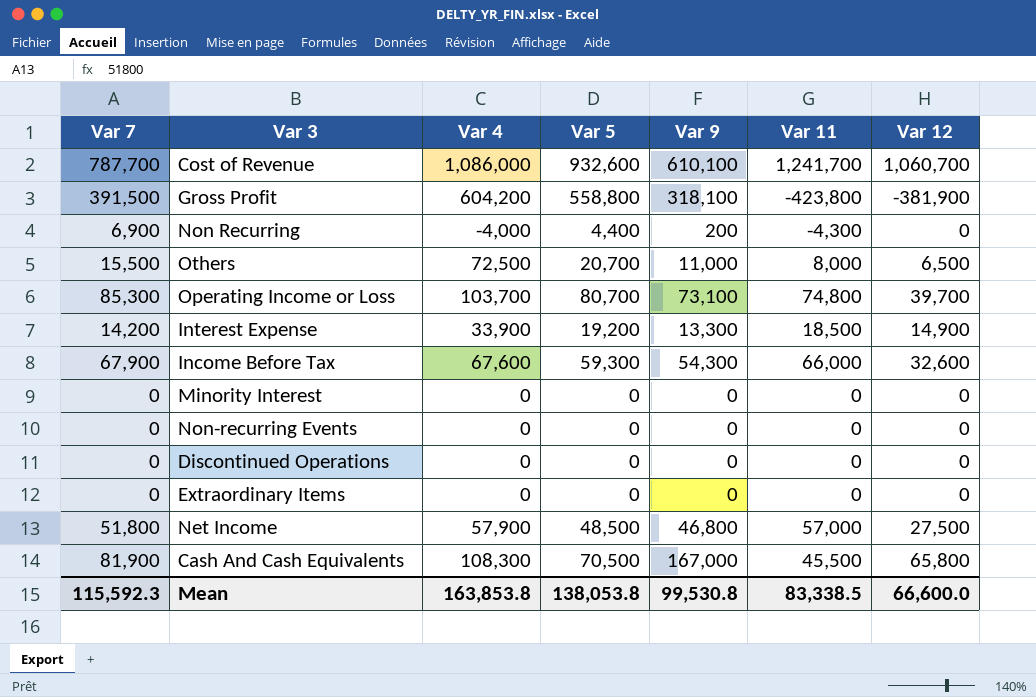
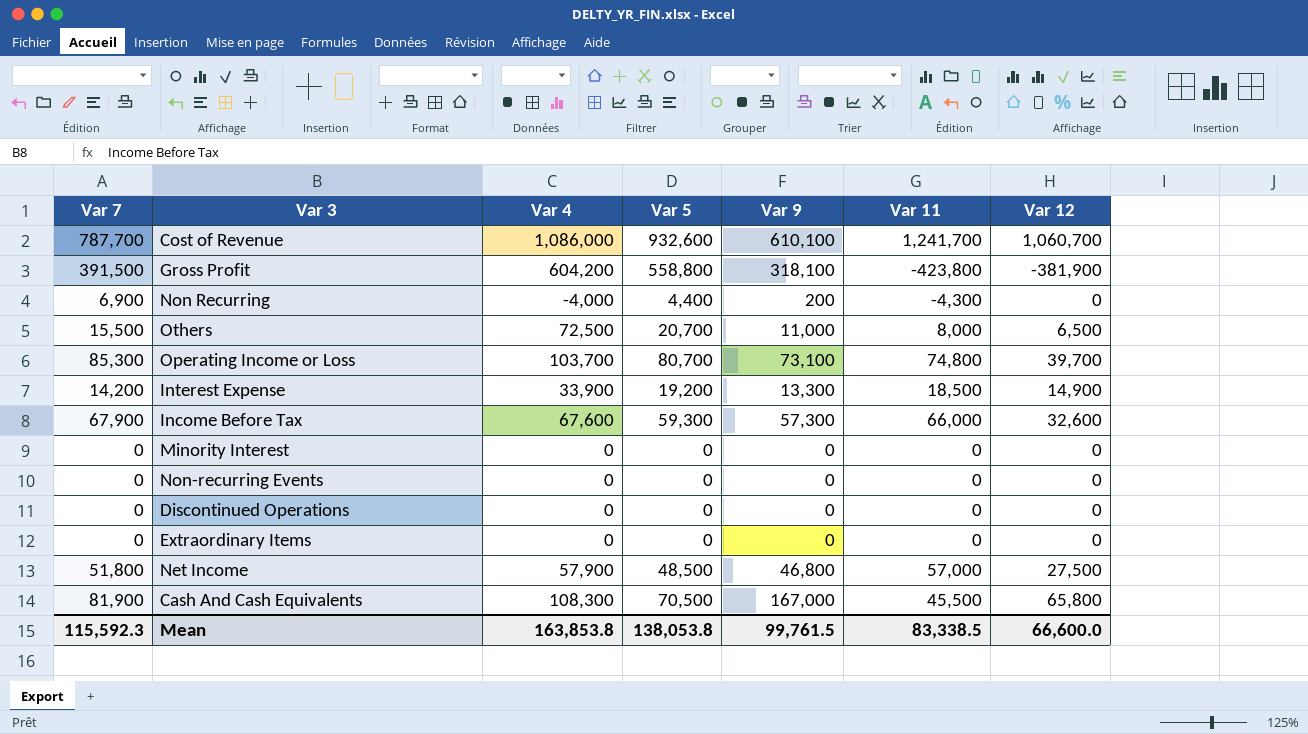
Income Before Tax | Var 9: 54,300 -> 57,300
Mean | Var 9: 99,530.8 -> 99,761.5

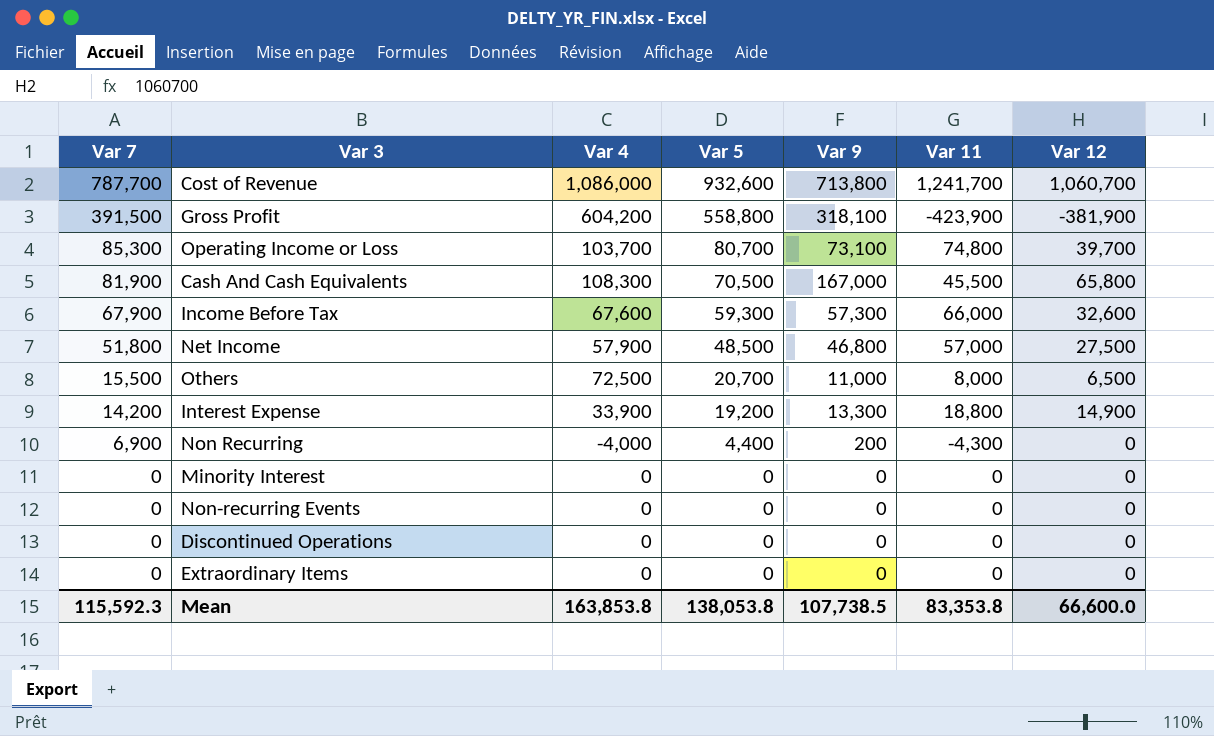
row order: none -> Var 7 descending
Cost of Revenue | Var 9: 610,100 -> 713,800
Gross Profit | Var 11: -423,800 -> -423,900
Interest Expense | Var 11: 18,500 -> 18,800
Mean | Var 9: 99,761.5 -> 107,738.5
Mean | Var 11: 83,338.5 -> 83,353.8

